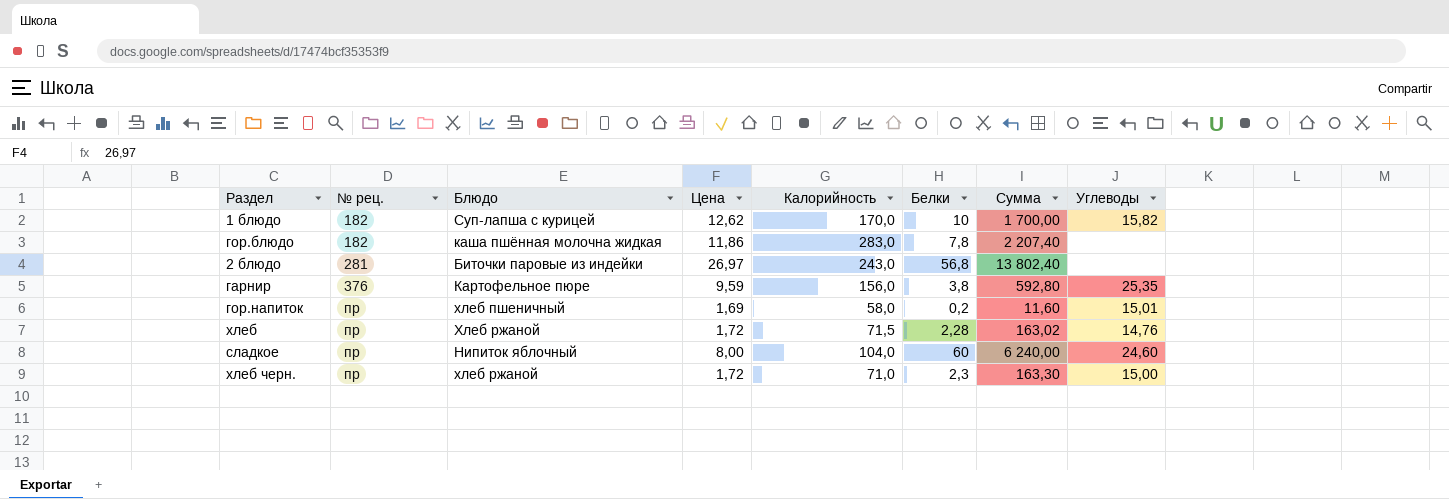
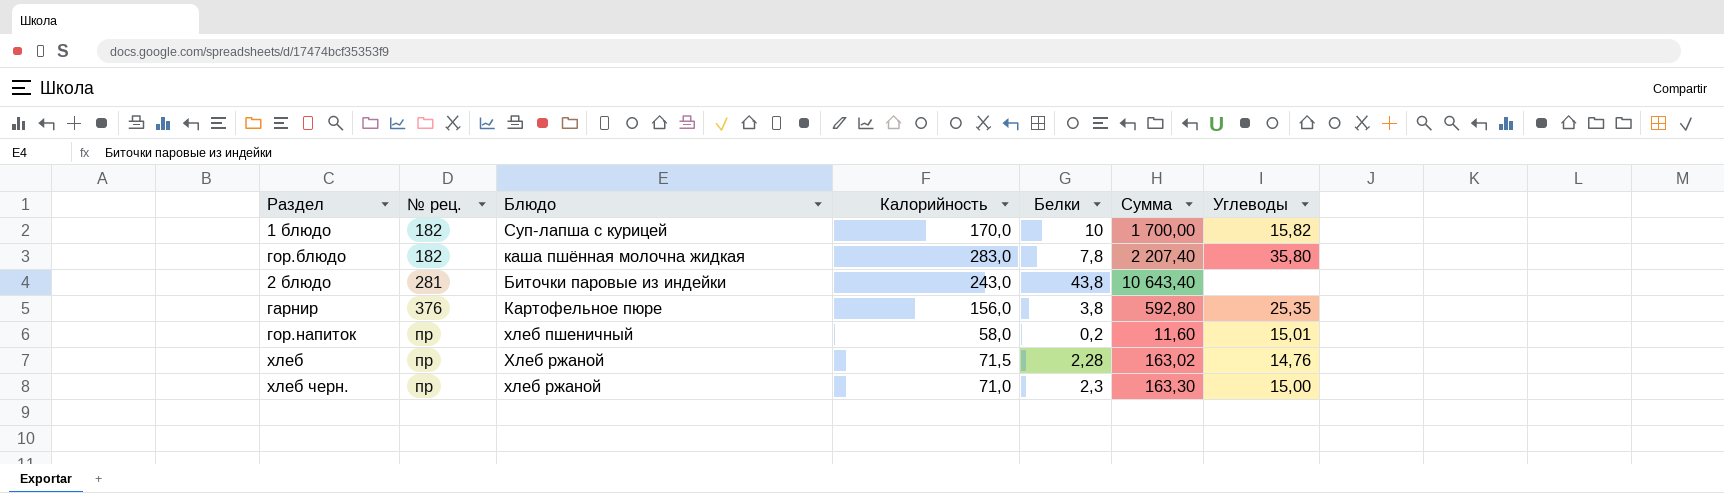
column Цена | position: 4 -> none
row сладкое: пр | Нипиток яблочный | 8,00 | 104,0 | 60 | 6 240,00 | 24,60 -> none
гор.блюдо | Углеводы: none -> 35,80
2 блюдо | Белки: 56,8 -> 43,8
2 блюдо | Сумма: 13 802,40 -> 10 643,40

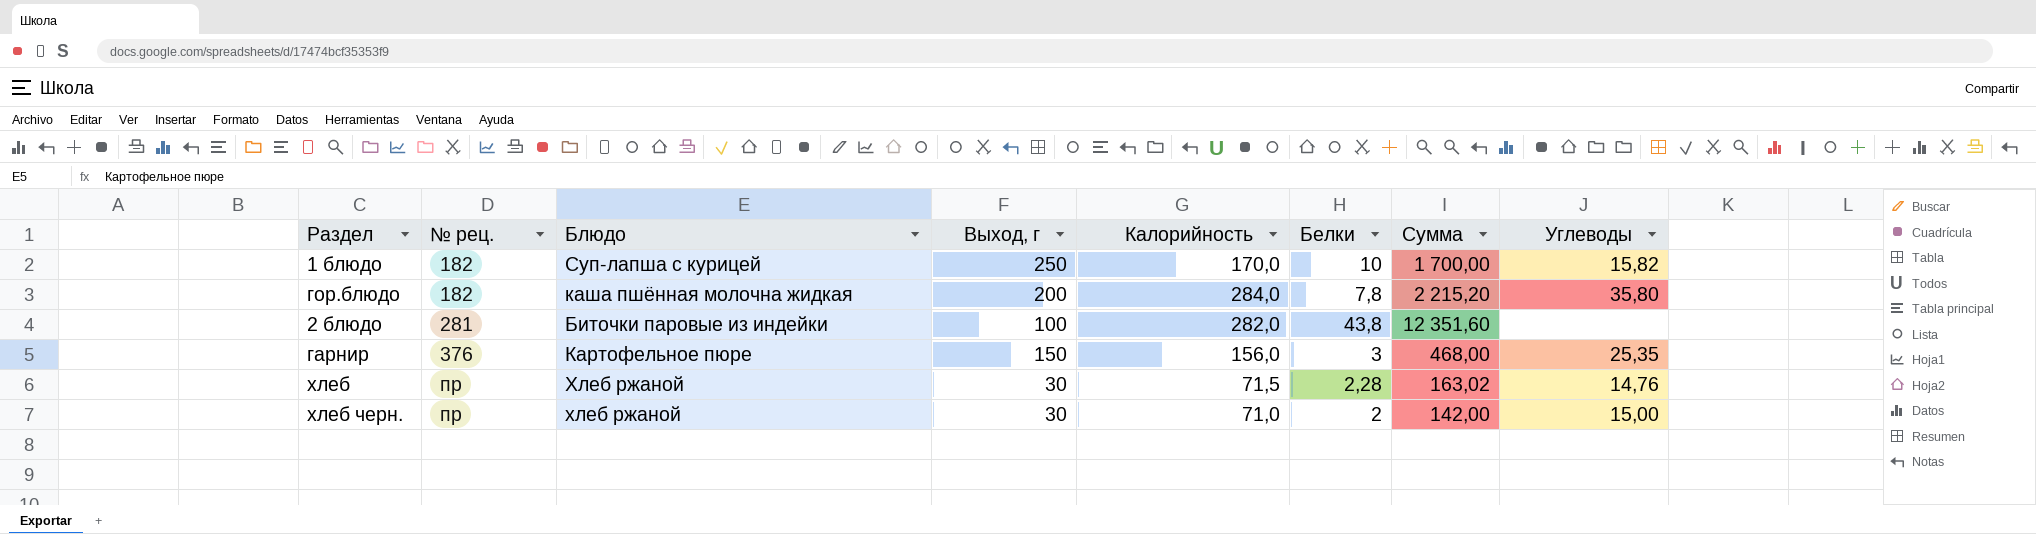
column Выход, г | position: none -> 4
row гор.напиток: пр | хлеб пшеничный | 58,0 | 0,2 | 11,60 | 15,01 -> none
гор.блюдо | Калорийность: 283,0 -> 284,0
гор.блюдо | Сумма: 2 207,40 -> 2 215,20
2 блюдо | Калорийность: 243,0 -> 282,0
2 блюдо | Сумма: 10 643,40 -> 12 351,60
гарнир | Белки: 3,8 -> 3
гарнир | Сумма: 592,80 -> 468,00
хлеб черн. | Белки: 2,3 -> 2
хлеб черн. | Сумма: 163,30 -> 142,00

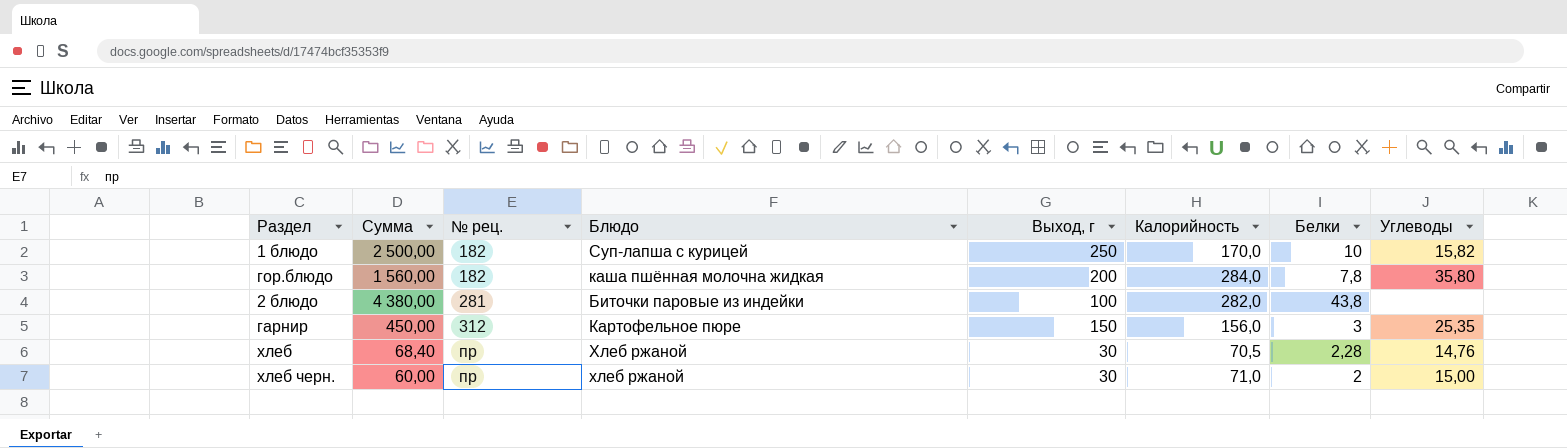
column Сумма | formula: [Калорийность] * [Белки] -> [Выход, г] * [Белки]
column Сумма | position: 7 -> 2
гарнир | № рец.: 376 -> 312
хлеб | Калорийность: 71,5 -> 70,5

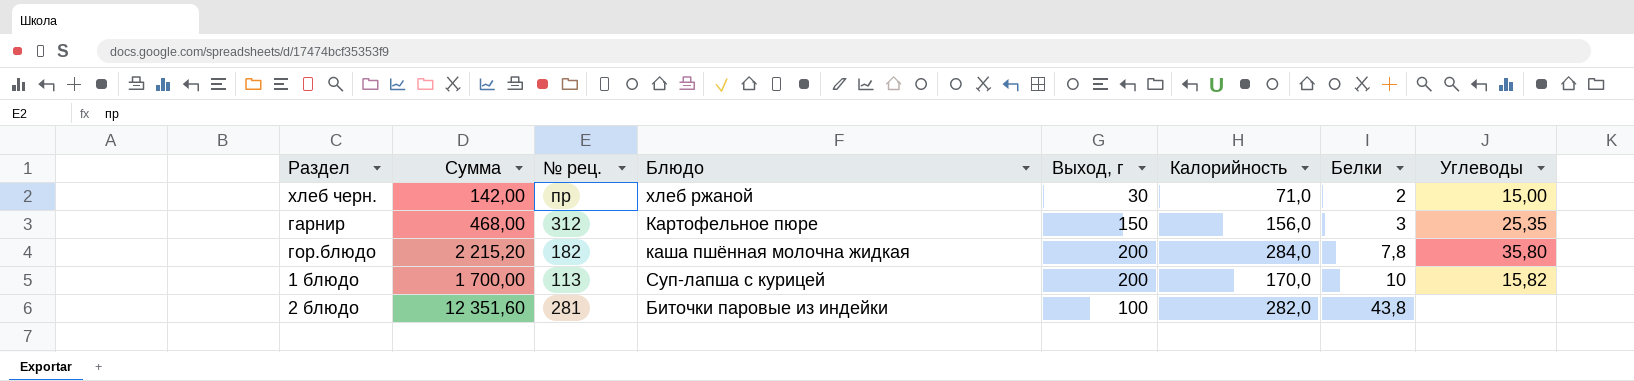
row order: № рец. ascending -> Белки ascending
column Сумма | formula: [Выход, г] * [Белки] -> [Калорийность] * [Белки]
row хлеб: 68,40 | пр | Хлеб ржаной | 30 | 70,5 | 2,28 | 14,76 -> none
1 блюдо | № рец.: 182 -> 113
1 блюдо | Выход, г: 250 -> 200

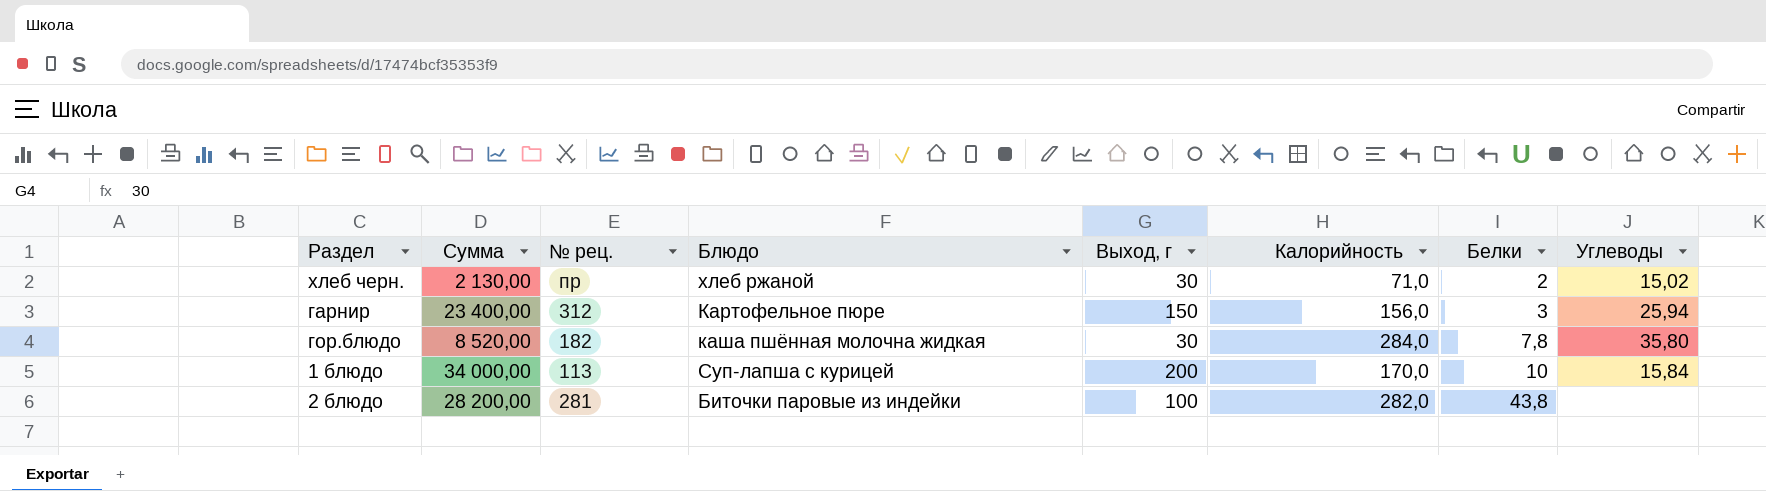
column Сумма | formula: [Калорийность] * [Белки] -> [Выход, г] * [Калорийность]
хлеб черн. | Углеводы: 15,00 -> 15,02
гарнир | Углеводы: 25,35 -> 25,94
гор.блюдо | Выход, г: 200 -> 30
1 блюдо | Углеводы: 15,82 -> 15,84

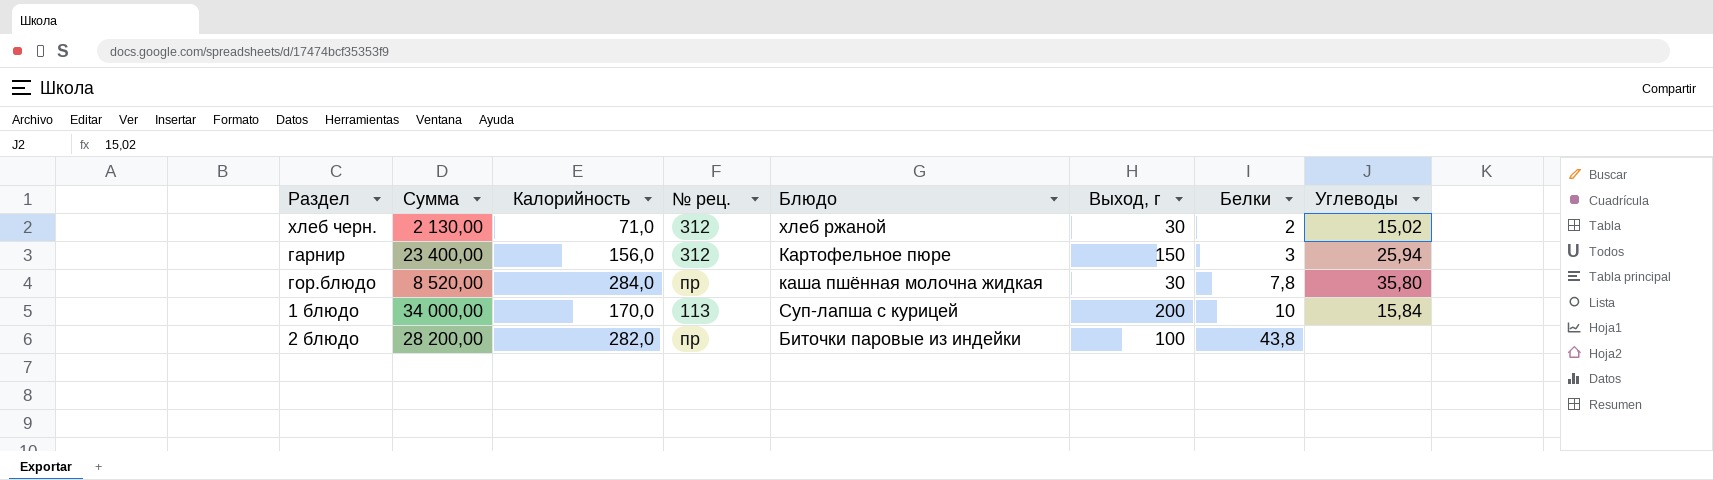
column Калорийность | position: 6 -> 3
хлеб черн. | № рец.: пр -> 312
гор.блюдо | № рец.: 182 -> пр
2 блюдо | № рец.: 281 -> пр

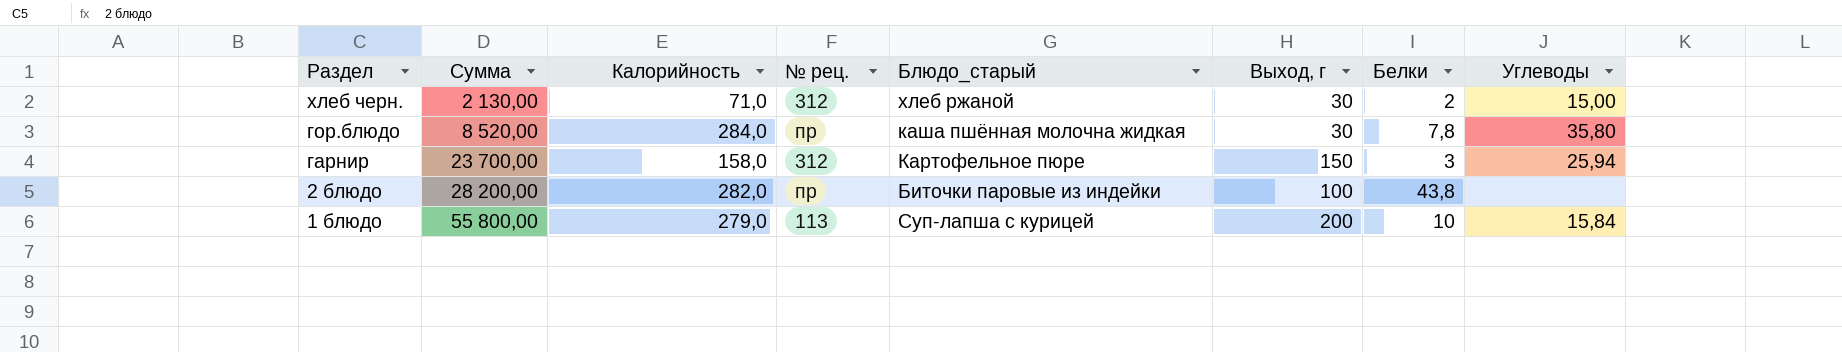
row order: Белки ascending -> Раздел descending
column name: Блюдо -> Блюдо_старый
хлеб черн. | Углеводы: 15,02 -> 15,00
гарнир | Сумма: 23 400,00 -> 23 700,00
гарнир | Калорийность: 156,0 -> 158,0
1 блюдо | Сумма: 34 000,00 -> 55 800,00
1 блюдо | Калорийность: 170,0 -> 279,0

